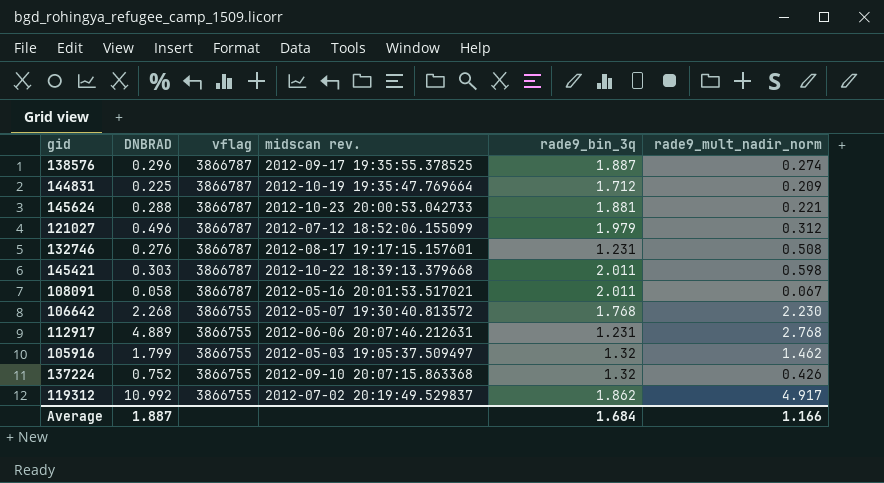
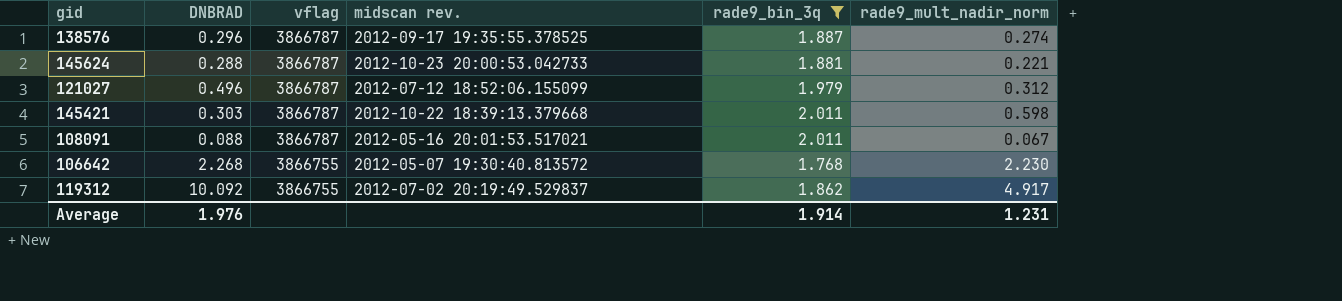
filter: none -> rade9_bin_3q >= 1.768
108091 | DNBRAD: 0.058 -> 0.088
119312 | DNBRAD: 10.992 -> 10.092
Average | DNBRAD: 1.887 -> 1.976
Average | rade9_bin_3q: 1.684 -> 1.914
Average | rade9_mult_nadir_norm: 1.166 -> 1.231

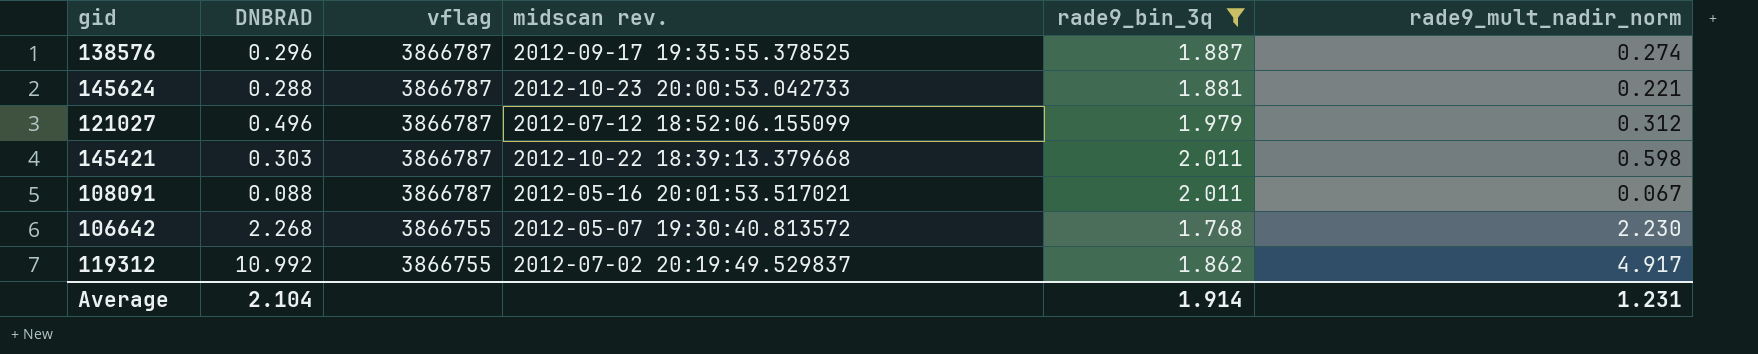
119312 | DNBRAD: 10.092 -> 10.992
Average | DNBRAD: 1.976 -> 2.104

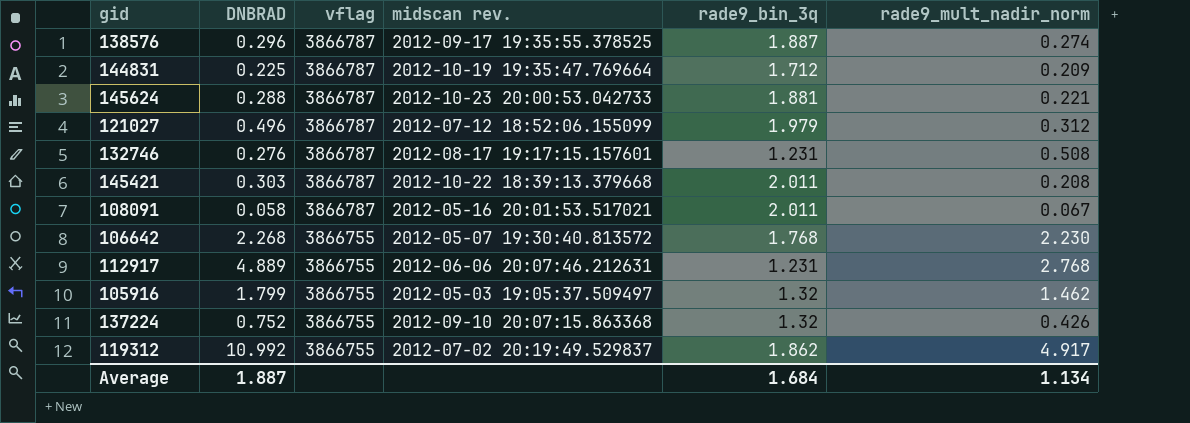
filter: rade9_bin_3q >= 1.768 -> none
145421 | rade9_mult_nadir_norm: 0.598 -> 0.208
108091 | DNBRAD: 0.088 -> 0.058
Average | DNBRAD: 2.104 -> 1.887
Average | rade9_bin_3q: 1.914 -> 1.684
Average | rade9_mult_nadir_norm: 1.231 -> 1.134

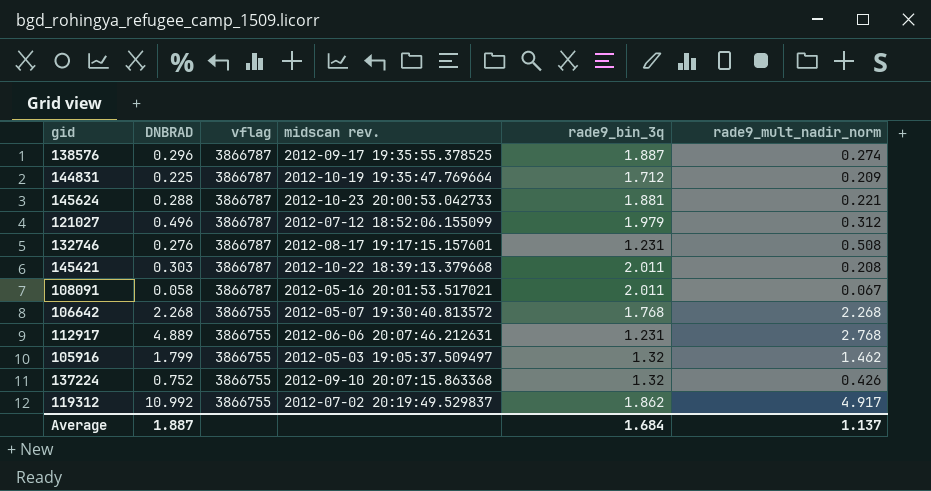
106642 | rade9_mult_nadir_norm: 2.230 -> 2.268
Average | rade9_mult_nadir_norm: 1.134 -> 1.137

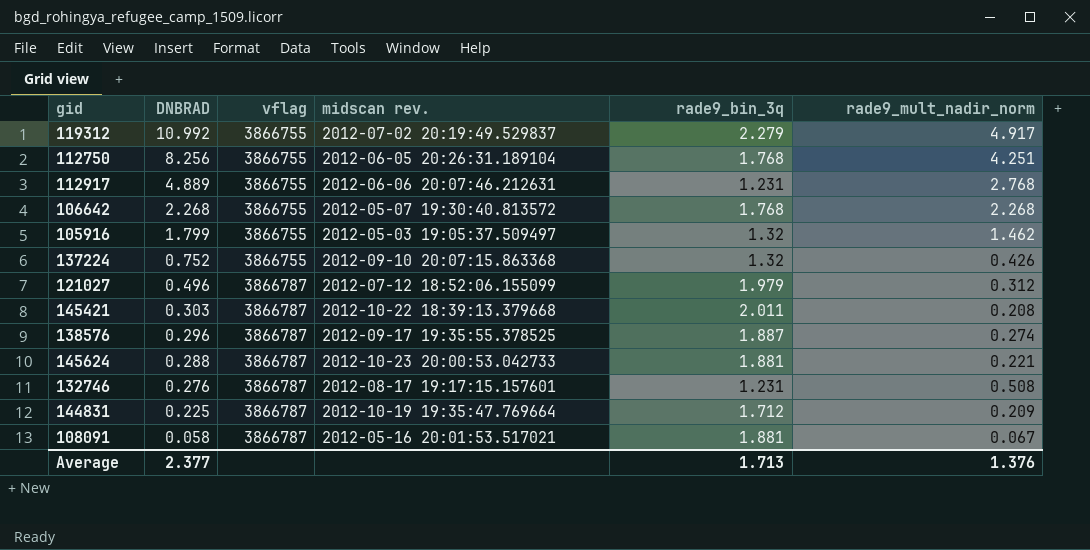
row order: vflag descending -> DNBRAD descending
119312 | rade9_bin_3q: 1.862 -> 2.279
row 112750: none -> 8.256 | 3866755 | 2012-06-05 20:26:31.189104 | 1.768 | 4.251
108091 | rade9_bin_3q: 2.011 -> 1.881
Average | DNBRAD: 1.887 -> 2.377
Average | rade9_bin_3q: 1.684 -> 1.713
Average | rade9_mult_nadir_norm: 1.137 -> 1.376

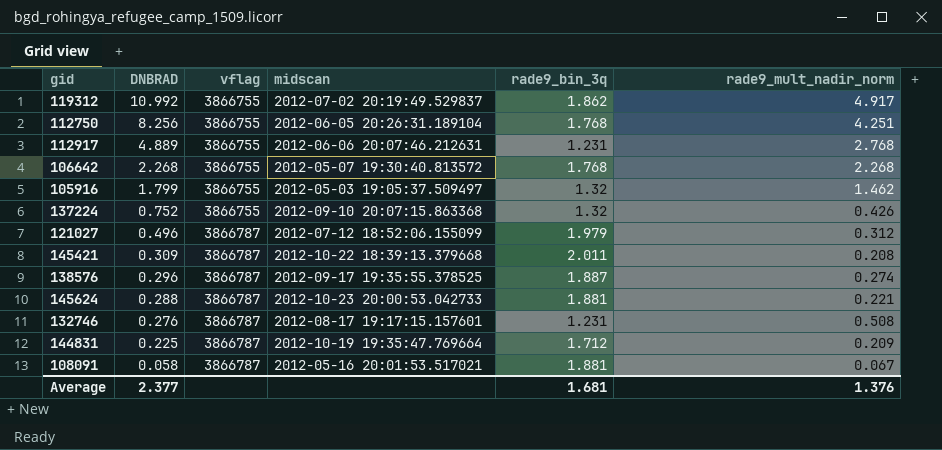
column name: midscan rev. -> midscan
119312 | rade9_bin_3q: 2.279 -> 1.862
145421 | DNBRAD: 0.303 -> 0.309
Average | rade9_bin_3q: 1.713 -> 1.681

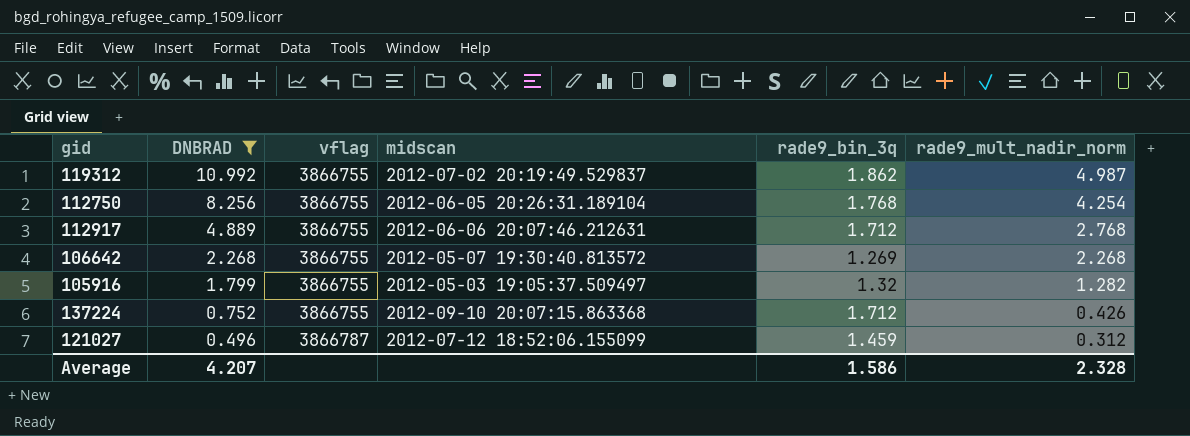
filter: none -> DNBRAD >= 0.496
119312 | rade9_mult_nadir_norm: 4.917 -> 4.987
112750 | rade9_mult_nadir_norm: 4.251 -> 4.254
112917 | rade9_bin_3q: 1.231 -> 1.712
106642 | rade9_bin_3q: 1.768 -> 1.269
105916 | rade9_mult_nadir_norm: 1.462 -> 1.282
137224 | rade9_bin_3q: 1.32 -> 1.712
121027 | rade9_bin_3q: 1.979 -> 1.459
Average | DNBRAD: 2.377 -> 4.207
Average | rade9_bin_3q: 1.681 -> 1.586
Average | rade9_mult_nadir_norm: 1.376 -> 2.328

